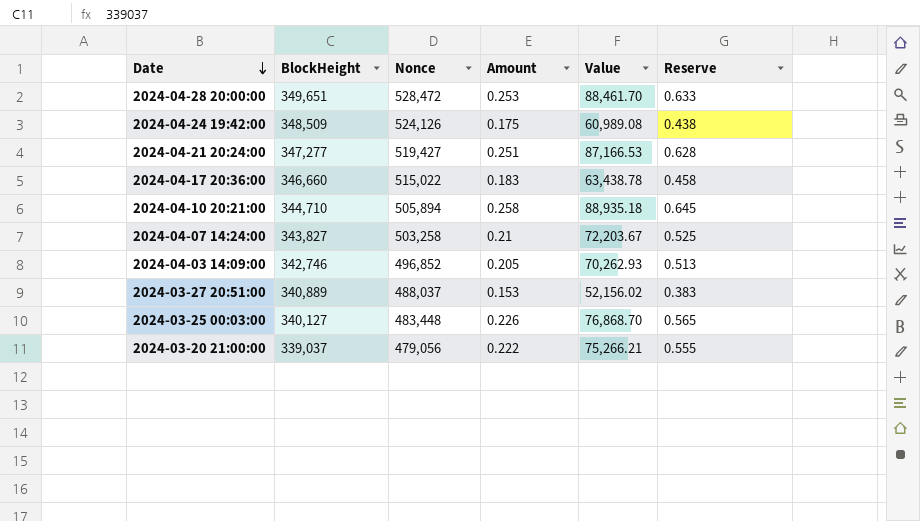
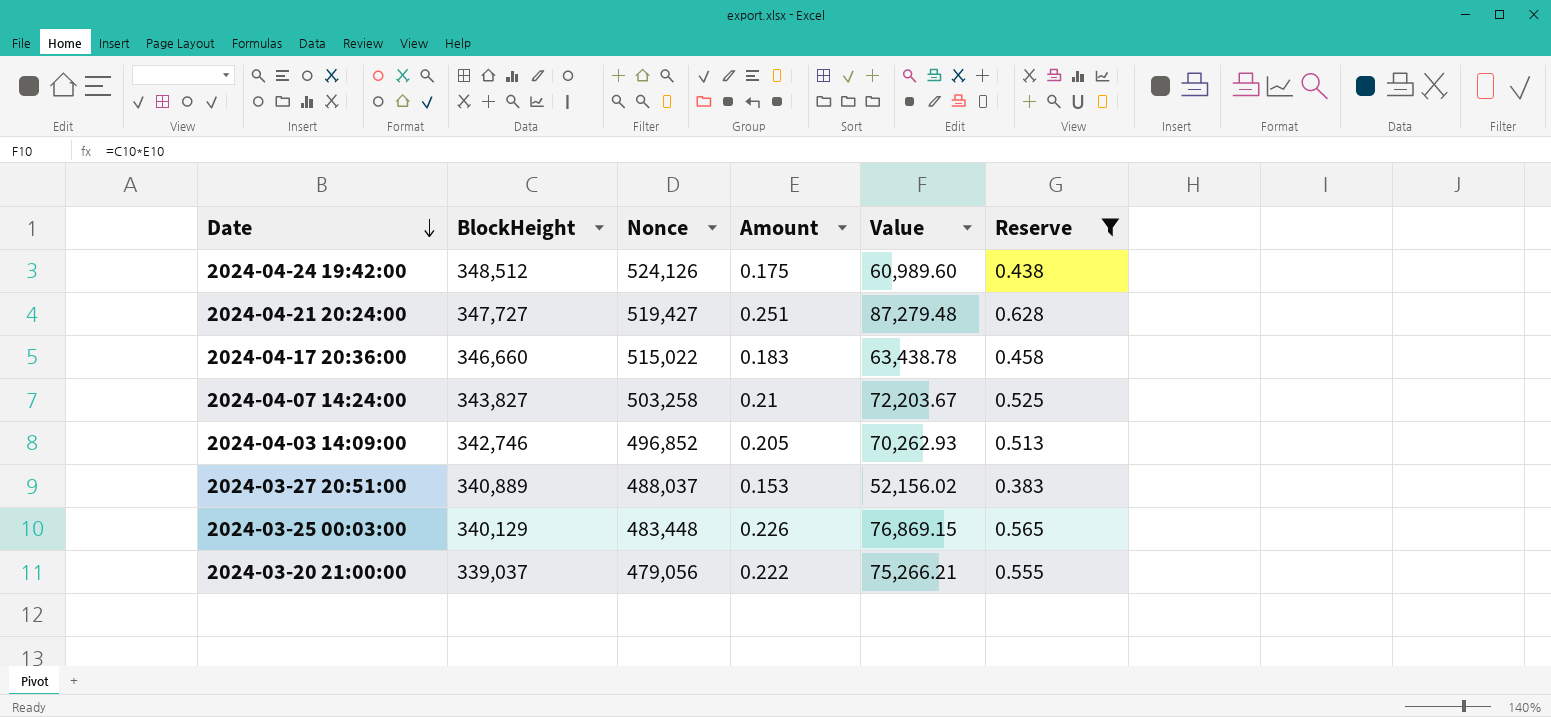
filter: none -> Reserve <= 0.628
2024-04-24 19:42:00 | BlockHeight: 348,509 -> 348,512
2024-04-24 19:42:00 | Value: 60,989.08 -> 60,989.60
2024-04-21 20:24:00 | BlockHeight: 347,277 -> 347,727
2024-04-21 20:24:00 | Value: 87,166.53 -> 87,279.48
2024-03-25 00:03:00 | BlockHeight: 340,127 -> 340,129
2024-03-25 00:03:00 | Value: 76,868.70 -> 76,869.15

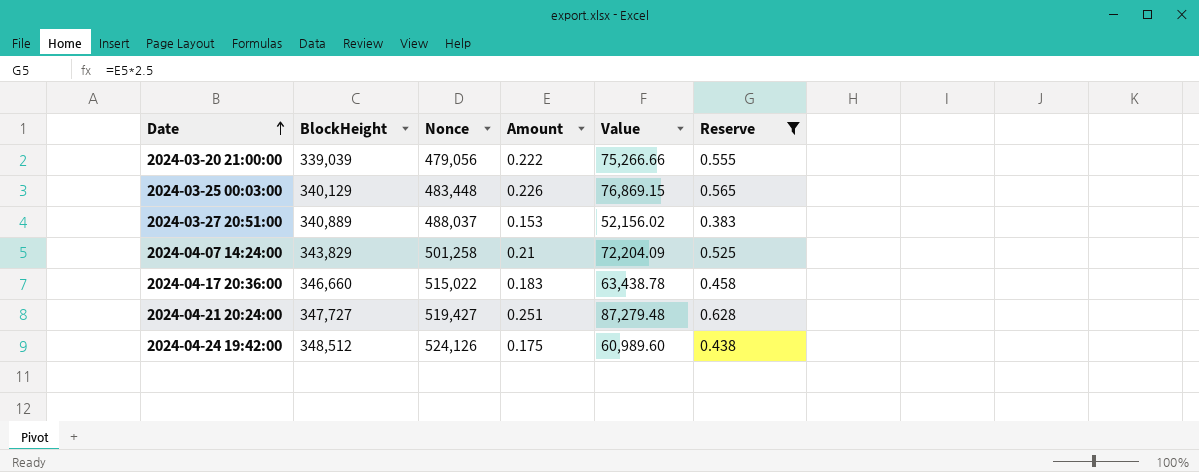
row order: Date descending -> Date ascending
row 2024-04-03 14:09:00: 342,746 | 496,852 | 0.205 | 70,262.93 | 0.513 -> none
2024-03-20 21:00:00 | BlockHeight: 339,037 -> 339,039
2024-03-20 21:00:00 | Value: 75,266.21 -> 75,266.66
2024-04-07 14:24:00 | BlockHeight: 343,827 -> 343,829
2024-04-07 14:24:00 | Nonce: 503,258 -> 501,258
2024-04-07 14:24:00 | Value: 72,203.67 -> 72,204.09

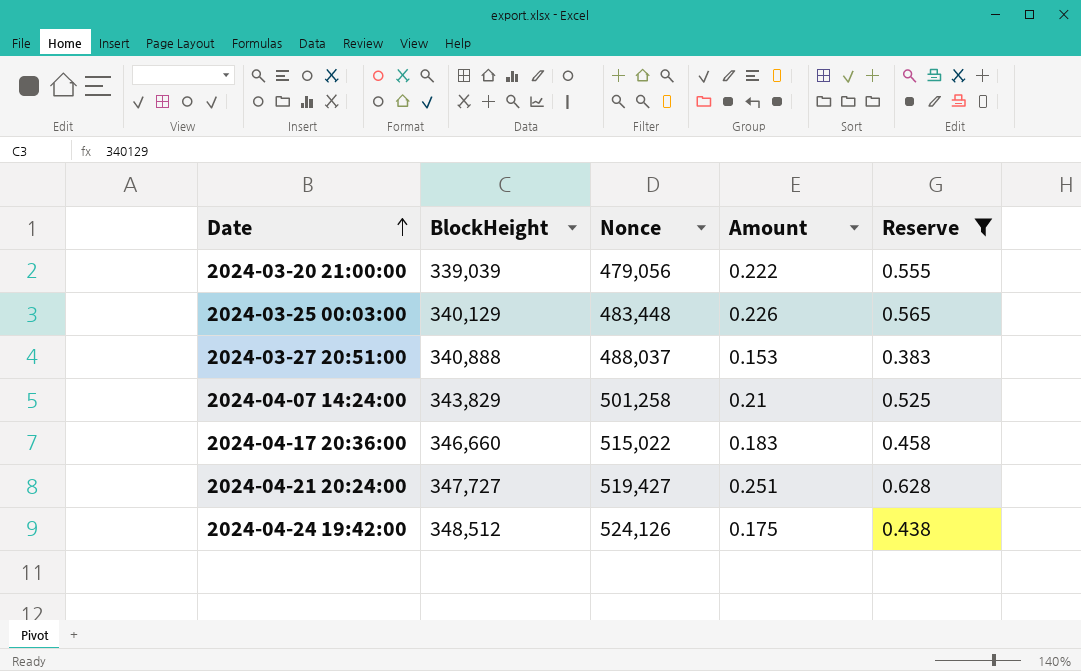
column Value | formula: [BlockHeight] * [Amount] -> none
2024-03-27 20:51:00 | BlockHeight: 340,889 -> 340,888

